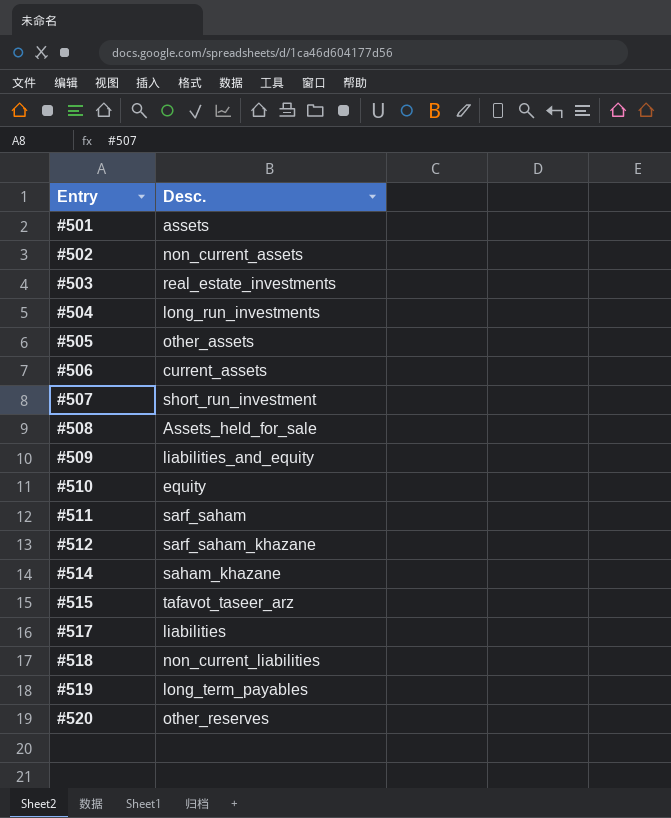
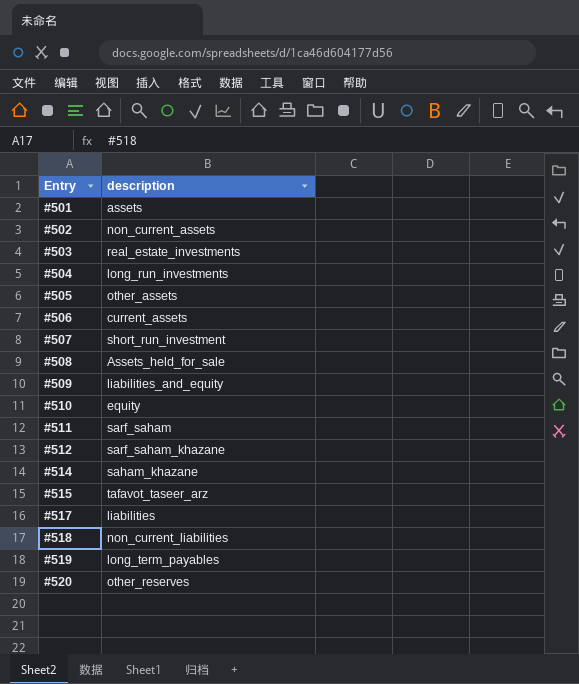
column name: Desc. -> description

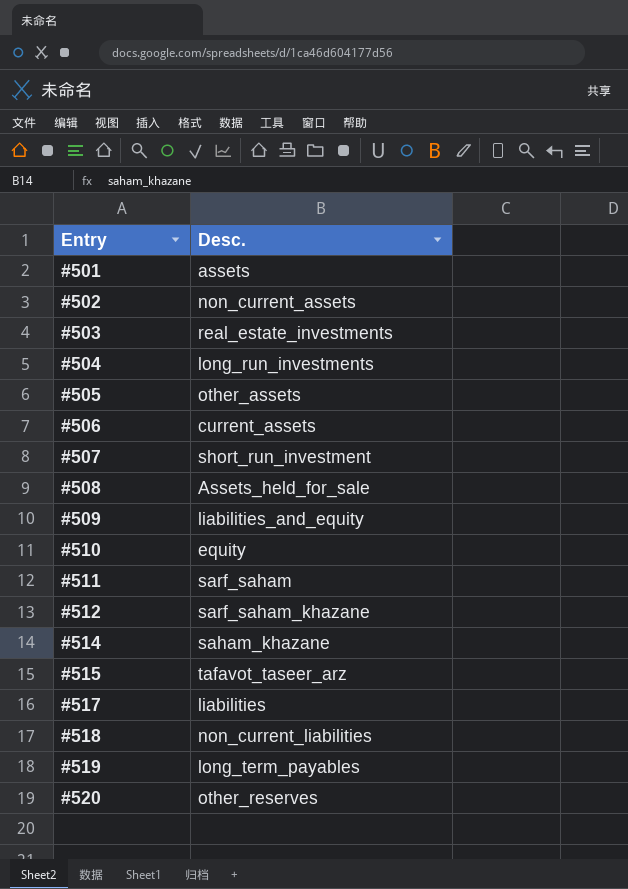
column name: description -> Desc.

